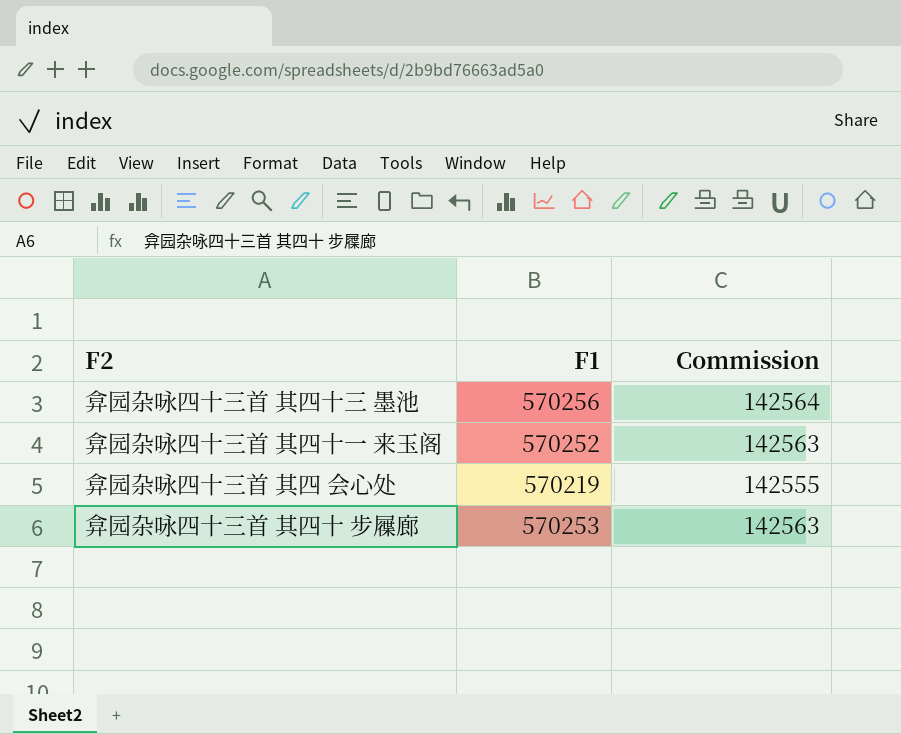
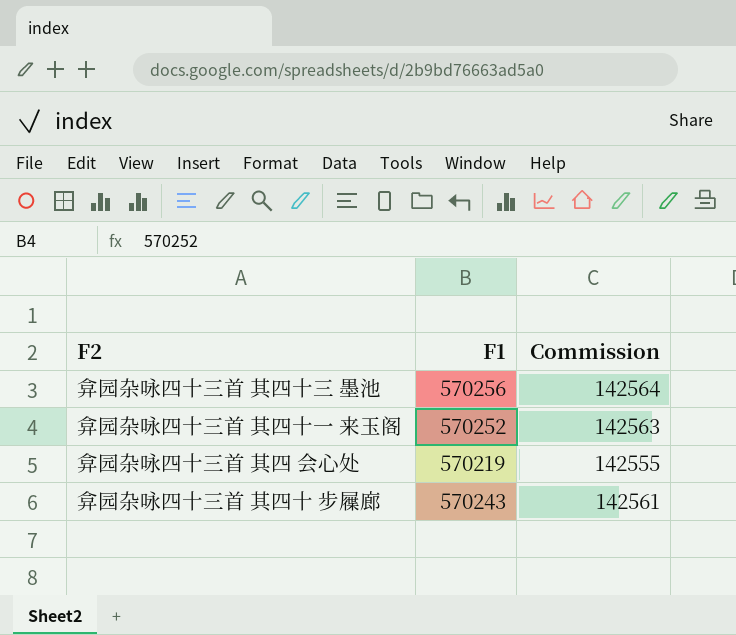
弇园杂咏四十三首 其四十 步屧廊 | F1: 570253 -> 570243
弇园杂咏四十三首 其四十 步屧廊 | Commission: 142563 -> 142561

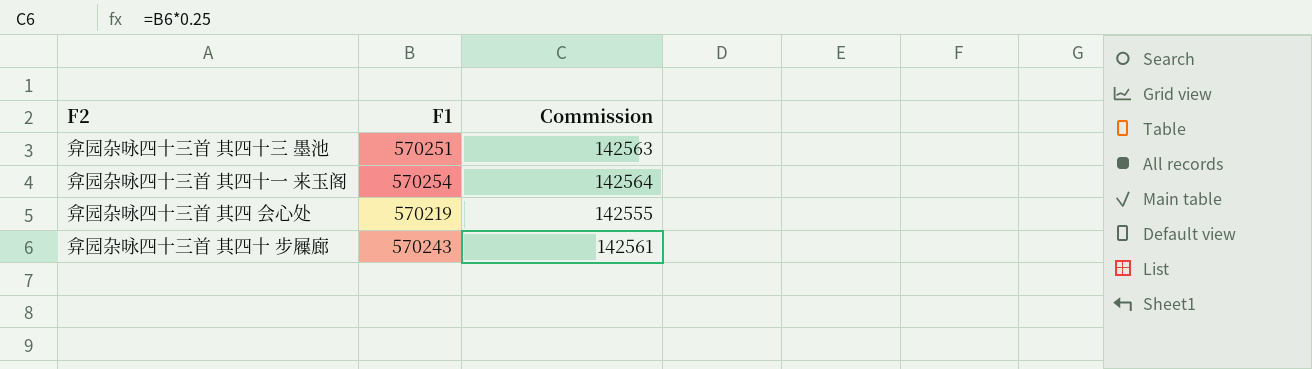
弇园杂咏四十三首 其四十三 墨池 | F1: 570256 -> 570251
弇园杂咏四十三首 其四十三 墨池 | Commission: 142564 -> 142563
弇园杂咏四十三首 其四十一 来玉阁 | F1: 570252 -> 570254
弇园杂咏四十三首 其四十一 来玉阁 | Commission: 142563 -> 142564

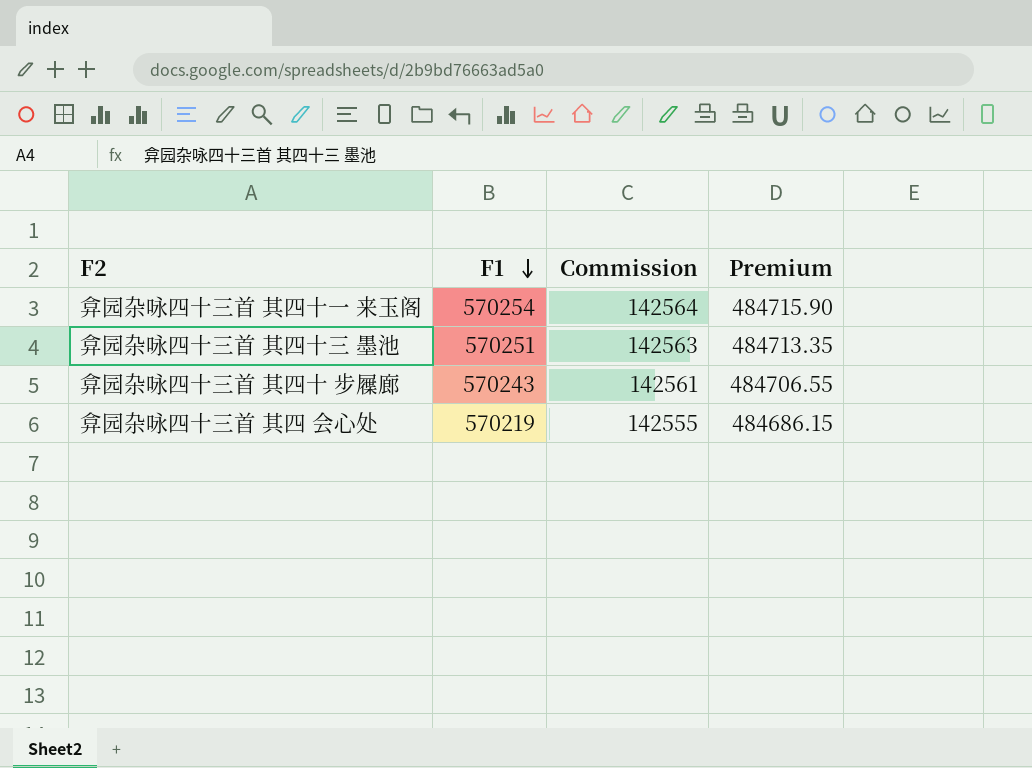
row order: none -> F1 descending
column Premium | formula: none -> [F1] * 0.85

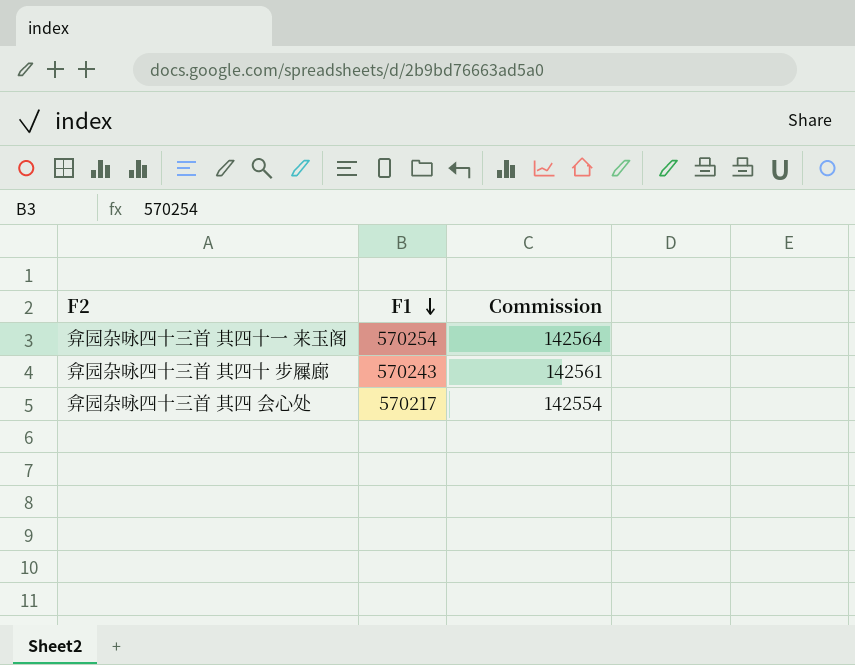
column Premium | formula: [F1] * 0.85 -> none
row 弇园杂咏四十三首 其四十三 墨池: 570251 | 142563 | 484713.35 -> none
弇园杂咏四十三首 其四 会心处 | F1: 570219 -> 570217
弇园杂咏四十三首 其四 会心处 | Commission: 142555 -> 142554

